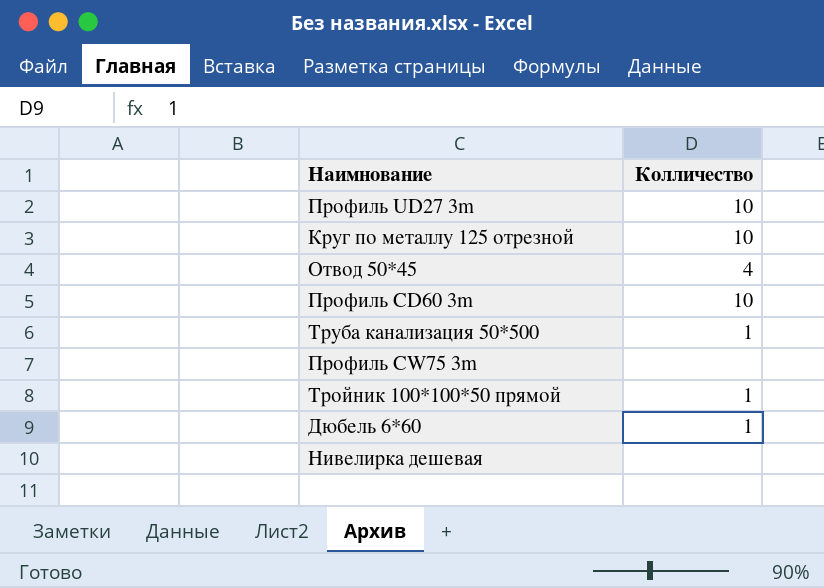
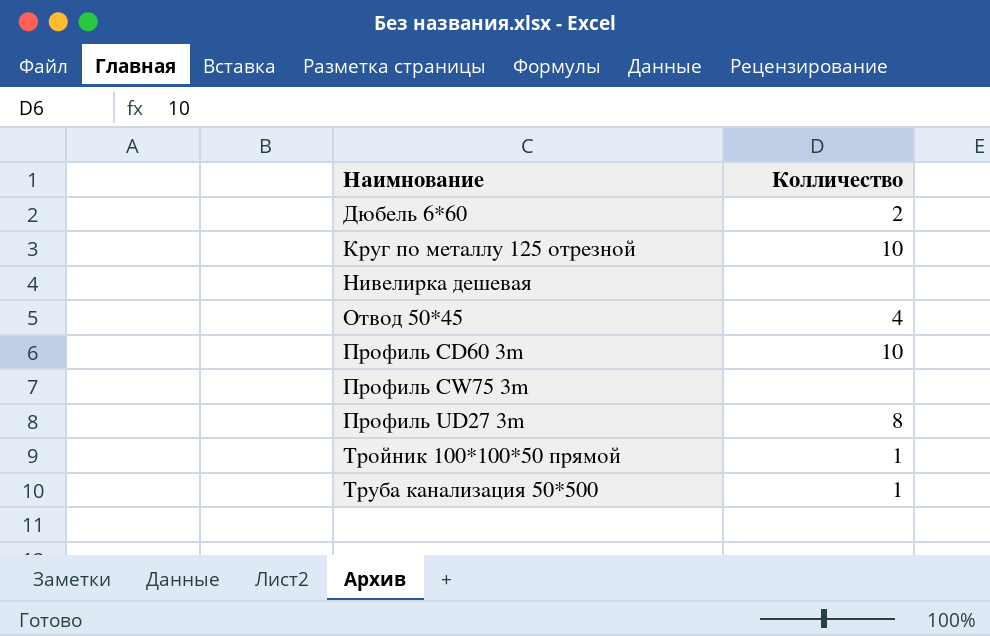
row order: none -> Наимнование ascending
Дюбель 6*60 | Колличество: 1 -> 2
Профиль UD27 3m | Колличество: 10 -> 8

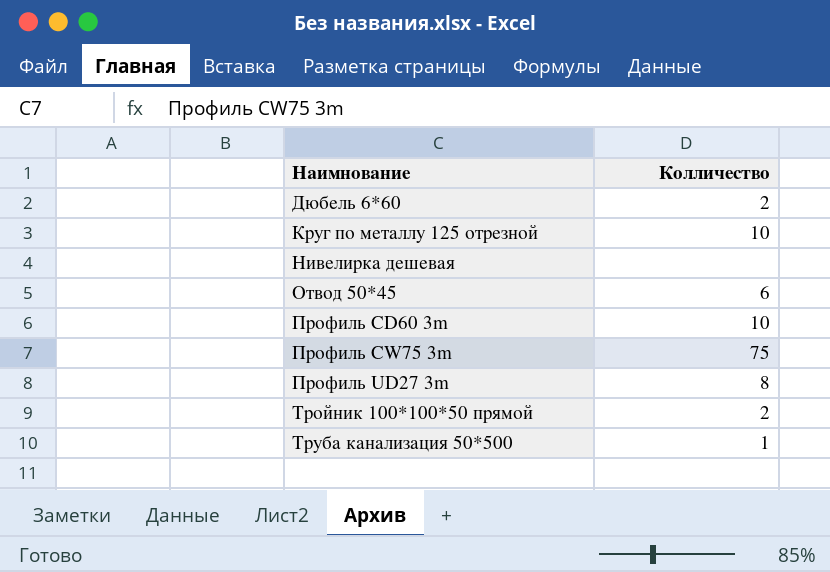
Отвод 50*45 | Колличество: 4 -> 6
Профиль CW75 3m | Колличество: none -> 75
Тройник 100*100*50 прямой | Колличество: 1 -> 2

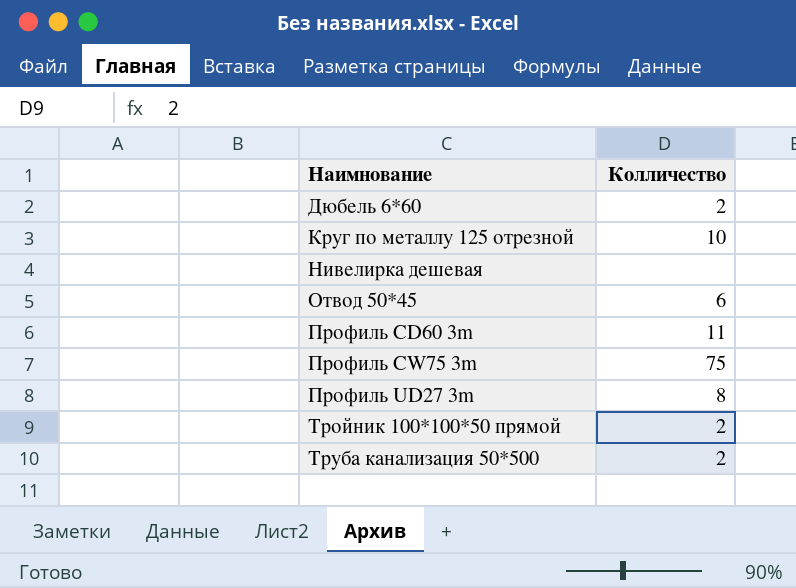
Профиль CD60 3m | Колличество: 10 -> 11
Труба канализация 50*500 | Колличество: 1 -> 2

